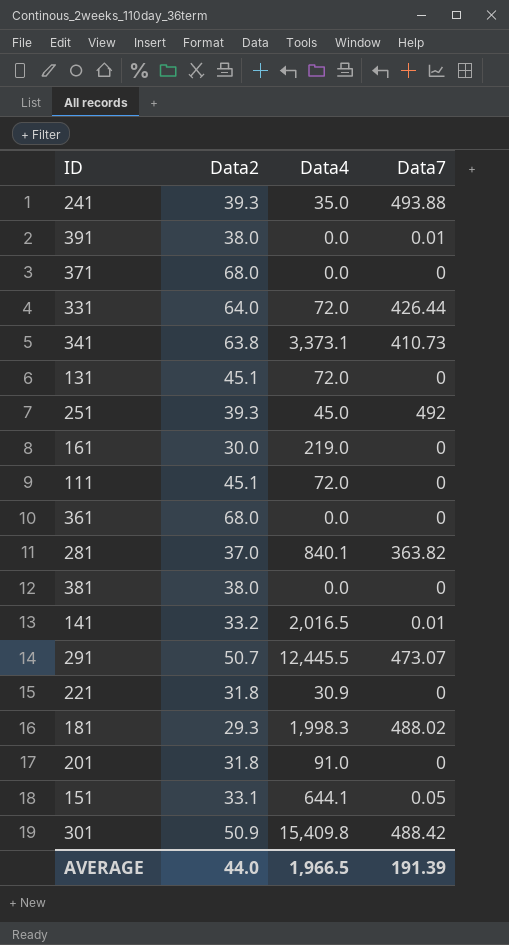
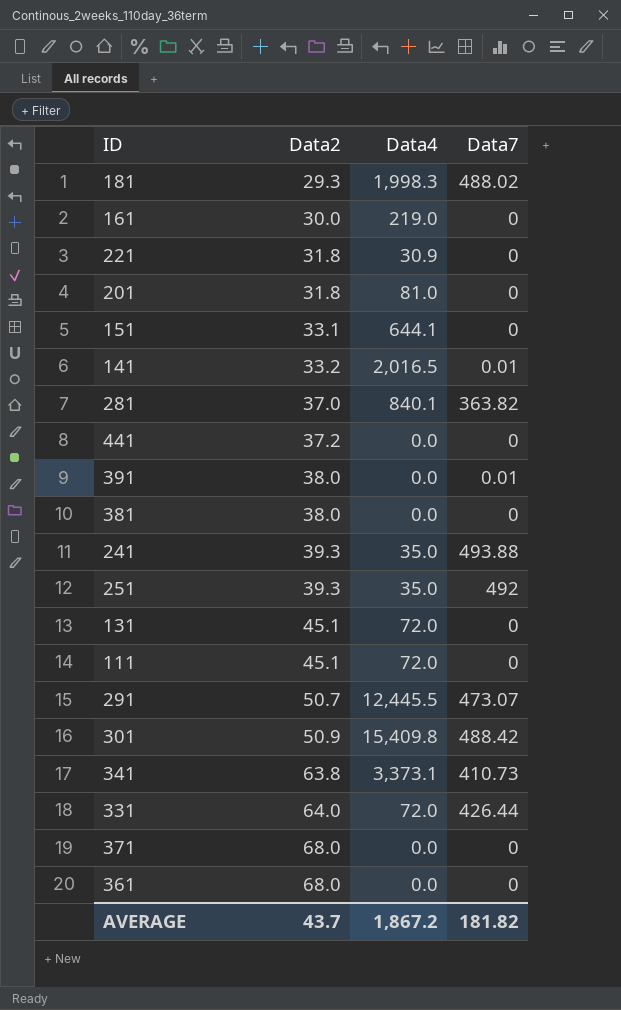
row order: none -> Data2 ascending
201 | Data4: 91.0 -> 81.0
151 | Data7: 0.05 -> 0
row 441: none -> 37.2 | 0.0 | 0
251 | Data4: 45.0 -> 35.0
AVERAGE | Data2: 44.0 -> 43.7
AVERAGE | Data4: 1,966.5 -> 1,867.2
AVERAGE | Data7: 191.39 -> 181.82

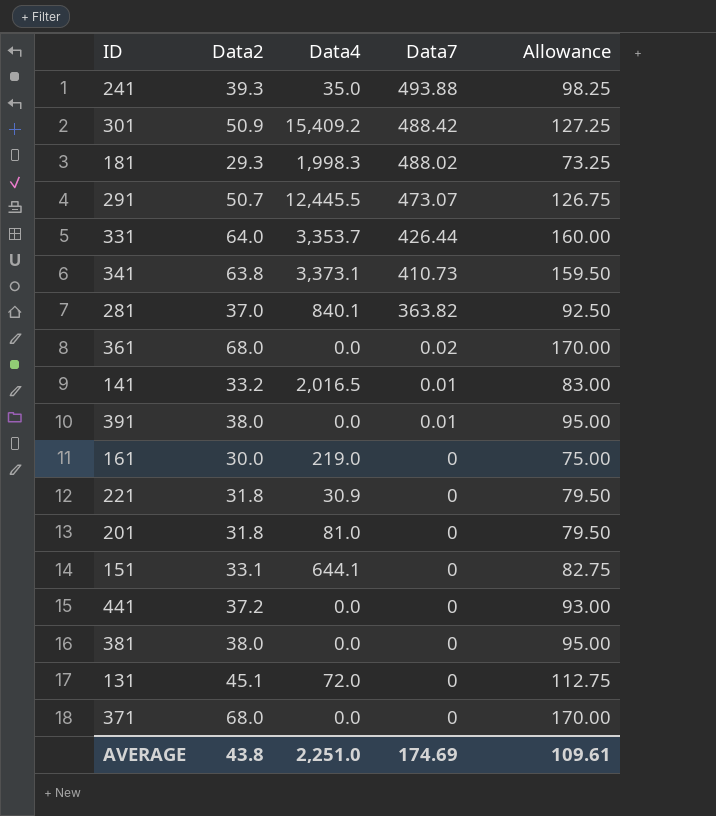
row order: Data2 ascending -> Data7 descending
column Allowance | formula: none -> [Data2] * 2.5
row 251: 39.3 | 35.0 | 492 -> none
row 111: 45.1 | 72.0 | 0 -> none
301 | Data4: 15,409.8 -> 15,409.2
331 | Data4: 72.0 -> 3,353.7
361 | Data7: 0 -> 0.02
AVERAGE | Data2: 43.7 -> 43.8
AVERAGE | Data4: 1,867.2 -> 2,251.0
AVERAGE | Data7: 181.82 -> 174.69

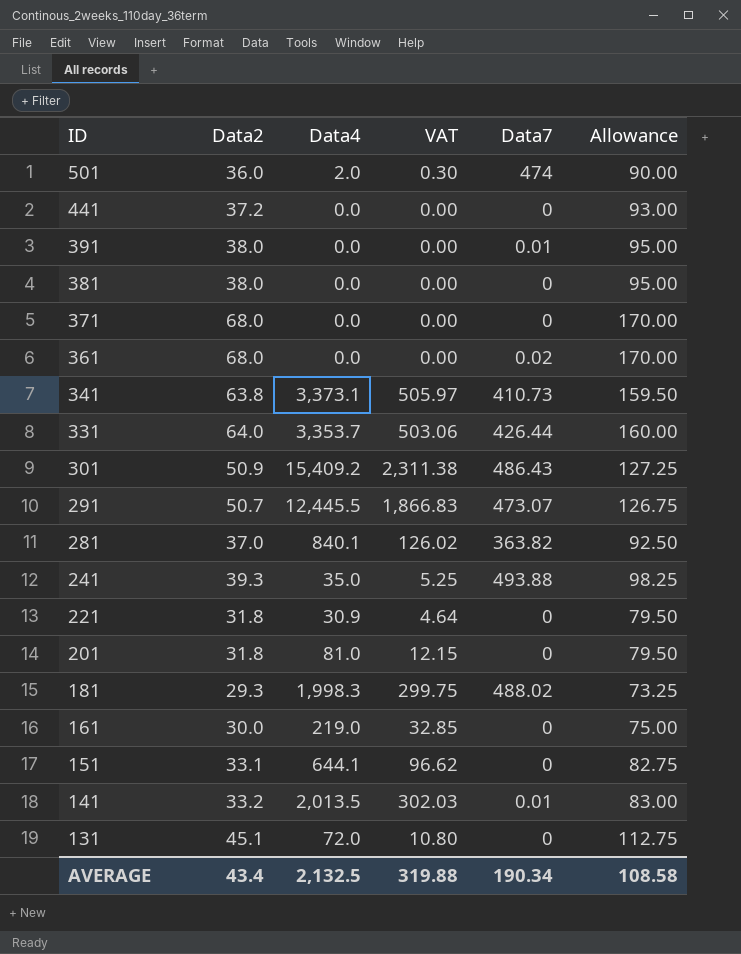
row order: Data7 descending -> ID descending
column VAT | formula: none -> [Data4] * 0.15
row 501: none -> 36.0 | 2.0 | 0.30 | 474 | 90.00
301 | Data7: 488.42 -> 486.43
141 | Data4: 2,016.5 -> 2,013.5
AVERAGE | Data2: 43.8 -> 43.4
AVERAGE | Data4: 2,251.0 -> 2,132.5
AVERAGE | Data7: 174.69 -> 190.34
AVERAGE | Allowance: 109.61 -> 108.58

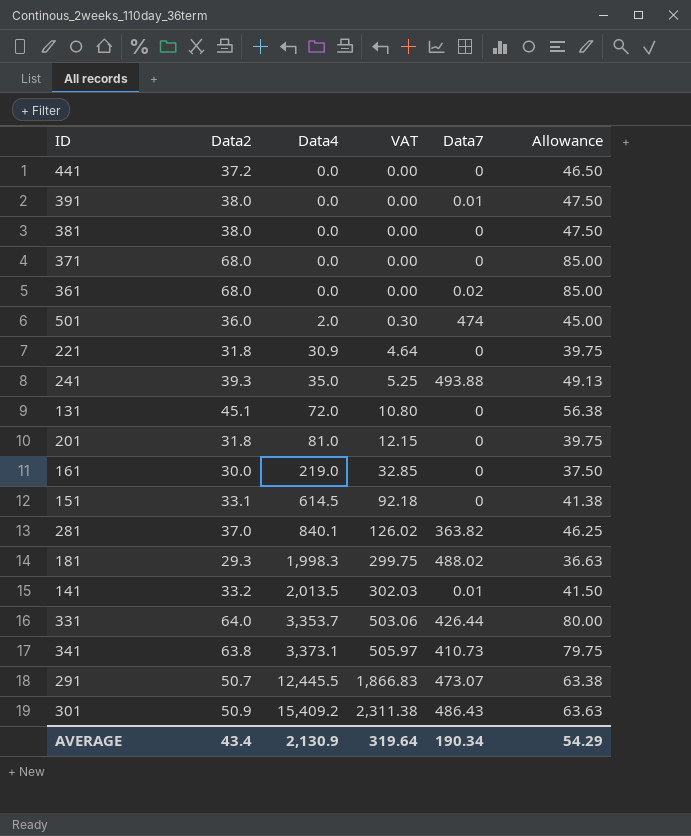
row order: ID descending -> Data4 ascending
column Allowance | formula: [Data2] * 2.5 -> [Data2] * 1.25
151 | Data4: 644.1 -> 614.5
151 | VAT: 96.62 -> 92.18
AVERAGE | Data4: 2,132.5 -> 2,130.9
AVERAGE | VAT: 319.88 -> 319.64
AVERAGE | Allowance: 108.58 -> 54.29

